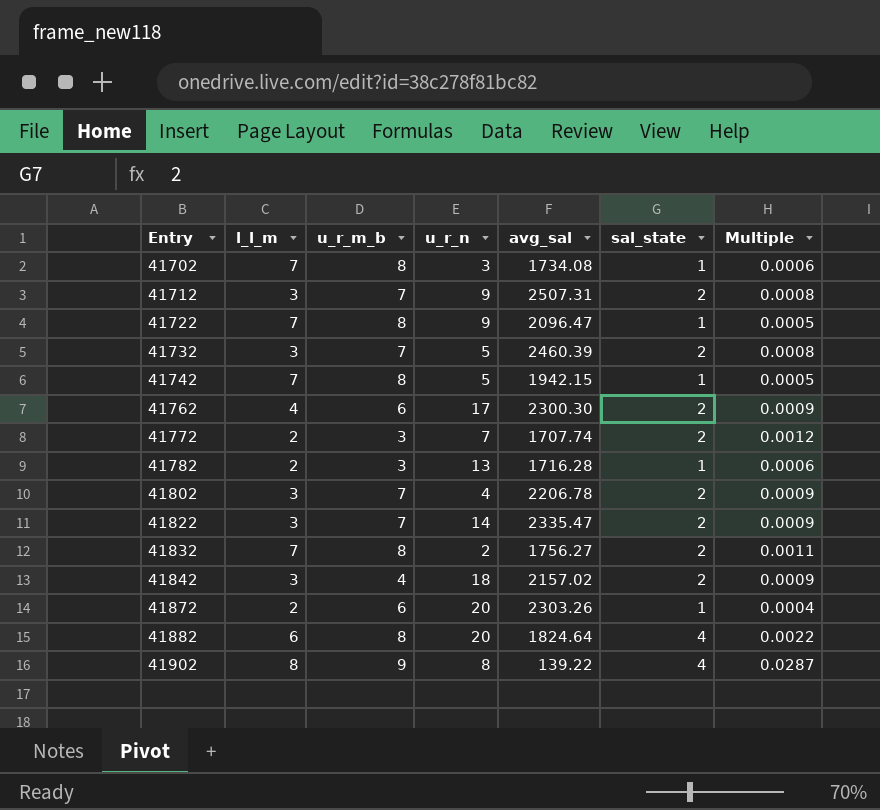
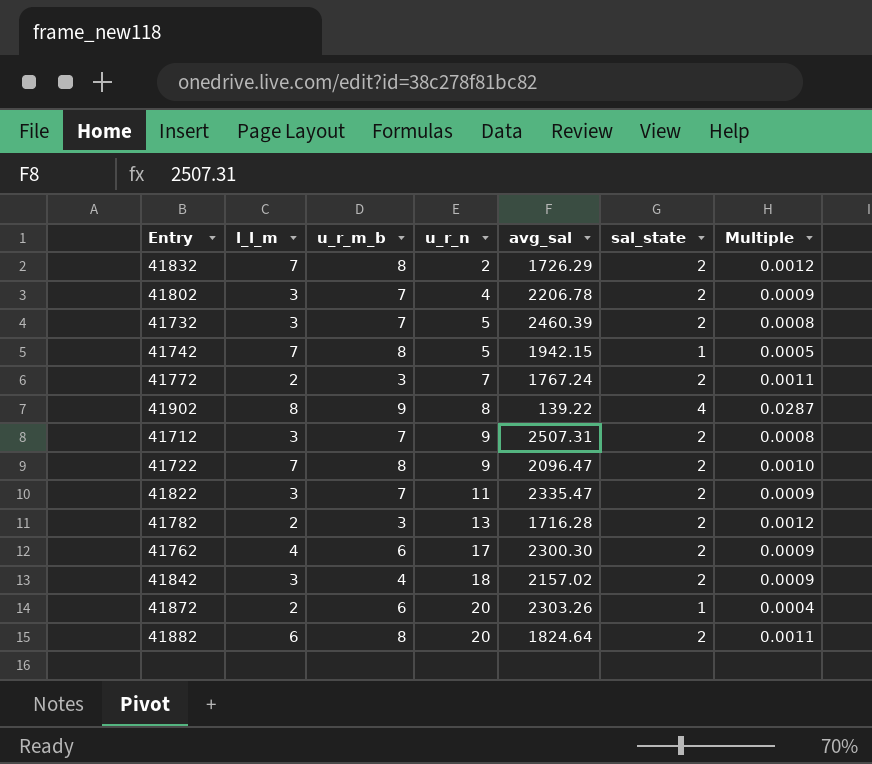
row order: Entry ascending -> u_r_n ascending
row 41702: 7 | 8 | 3 | 1734.08 | 1 | 0.0006 -> none
41832 | avg_sal: 1756.27 -> 1726.29
41832 | Multiple: 0.0011 -> 0.0012
41772 | avg_sal: 1707.74 -> 1767.24
41772 | Multiple: 0.0012 -> 0.0011
41722 | sal_state: 1 -> 2
41722 | Multiple: 0.0005 -> 0.0010
41822 | u_r_n: 14 -> 11
41782 | sal_state: 1 -> 2
41782 | Multiple: 0.0006 -> 0.0012
41882 | sal_state: 4 -> 2
41882 | Multiple: 0.0022 -> 0.0011

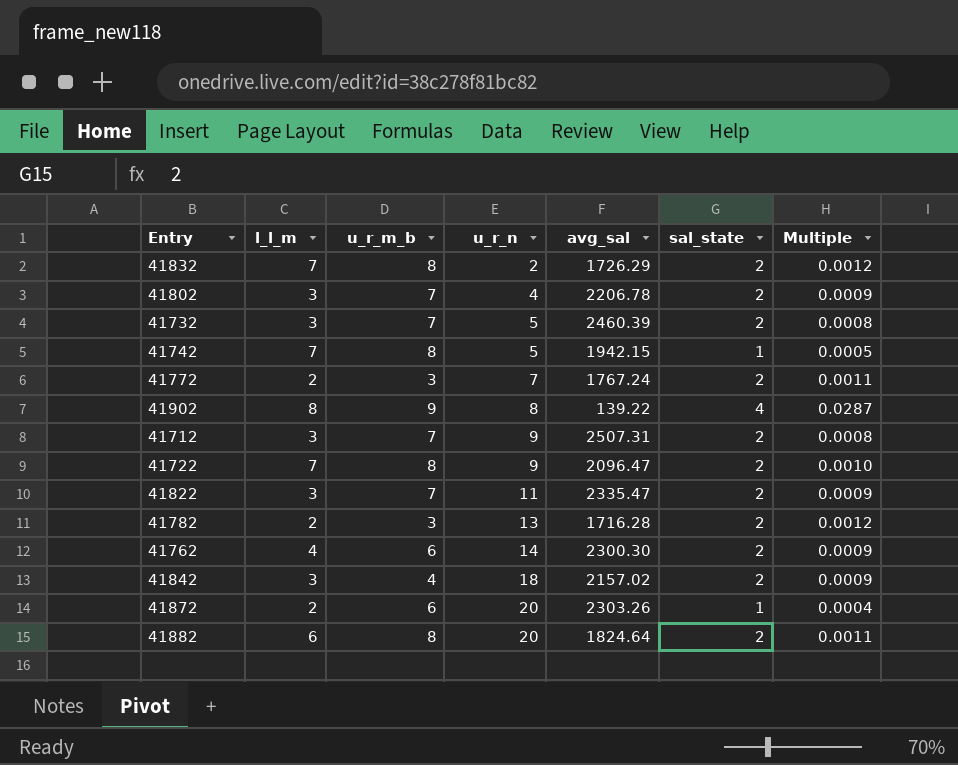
41762 | u_r_n: 17 -> 14

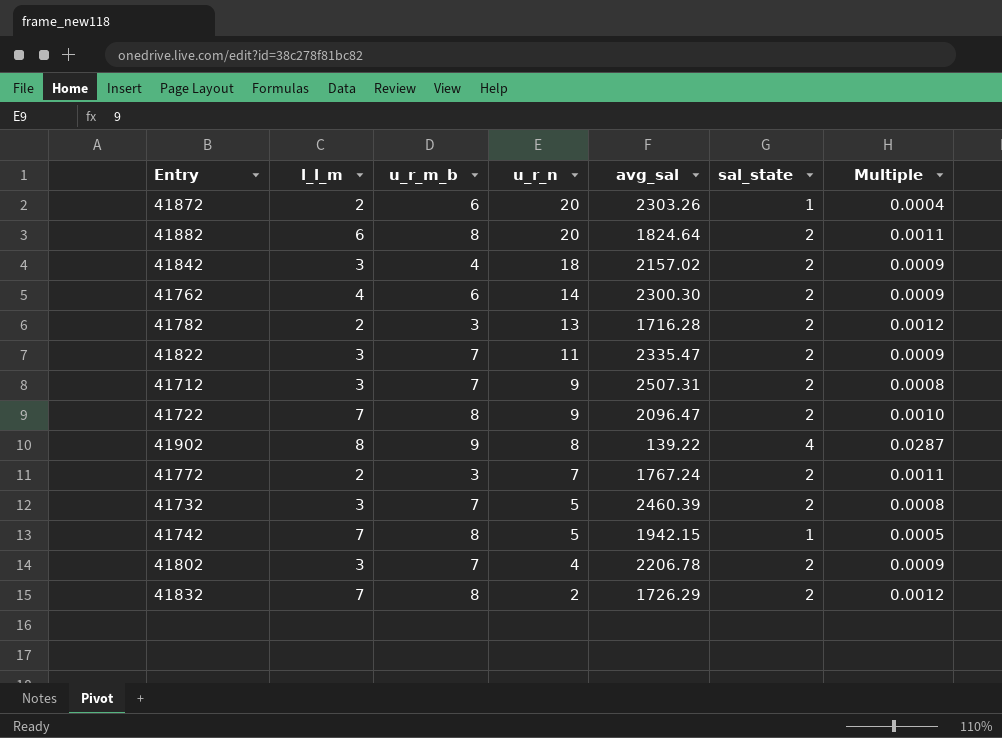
row order: u_r_n ascending -> u_r_n descending

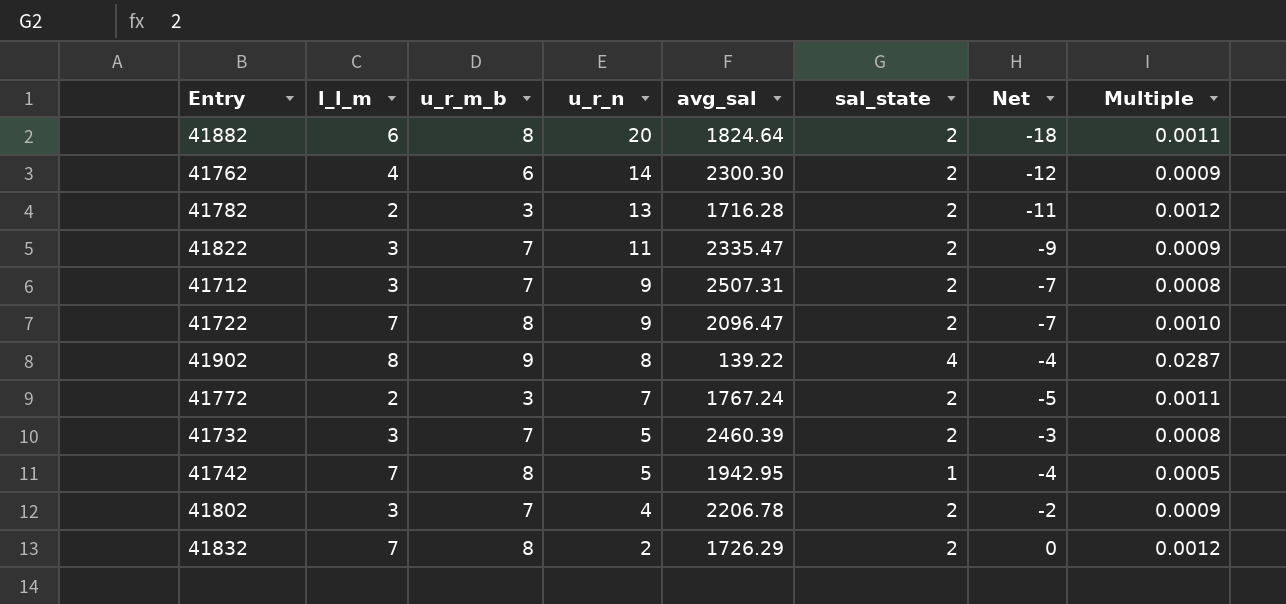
column Net | formula: none -> [sal_state] - [u_r_n]
row 41872: 2 | 6 | 20 | 2303.26 | 1 | 0.0004 -> none
row 41842: 3 | 4 | 18 | 2157.02 | 2 | 0.0009 -> none
41742 | avg_sal: 1942.15 -> 1942.95

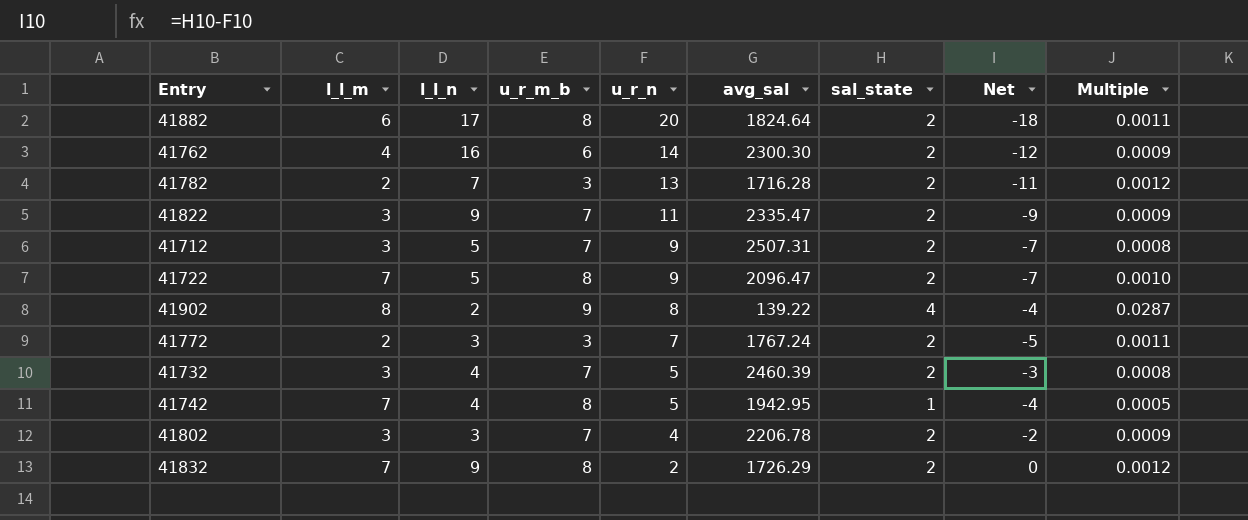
column l_l_n | position: none -> 3

